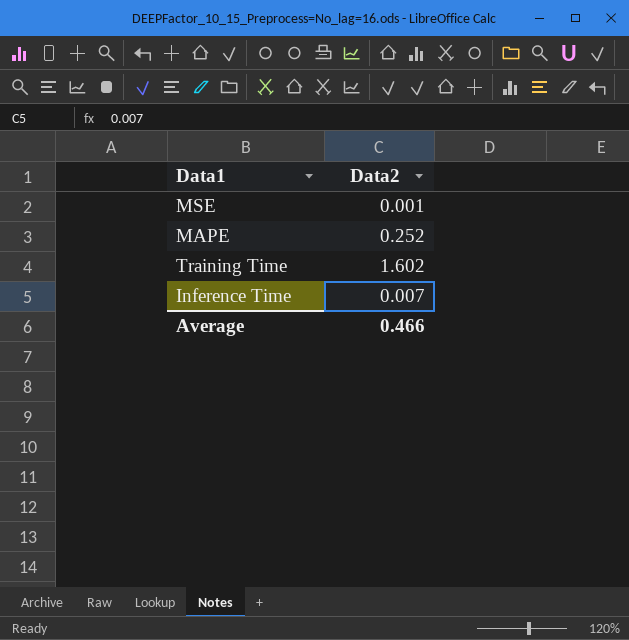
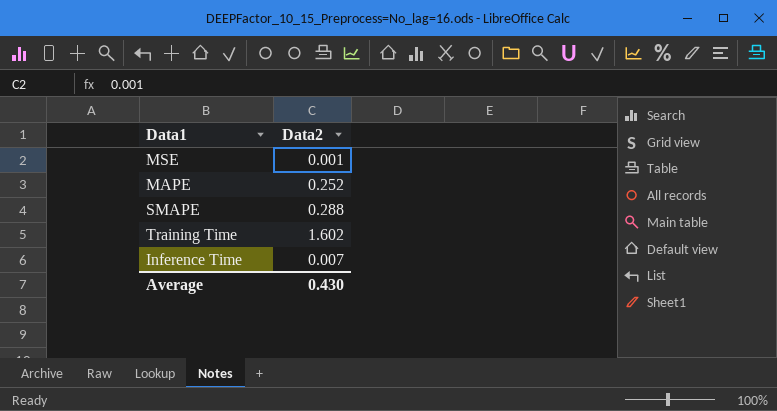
row SMAPE: none -> 0.288
Average | Data2: 0.466 -> 0.430

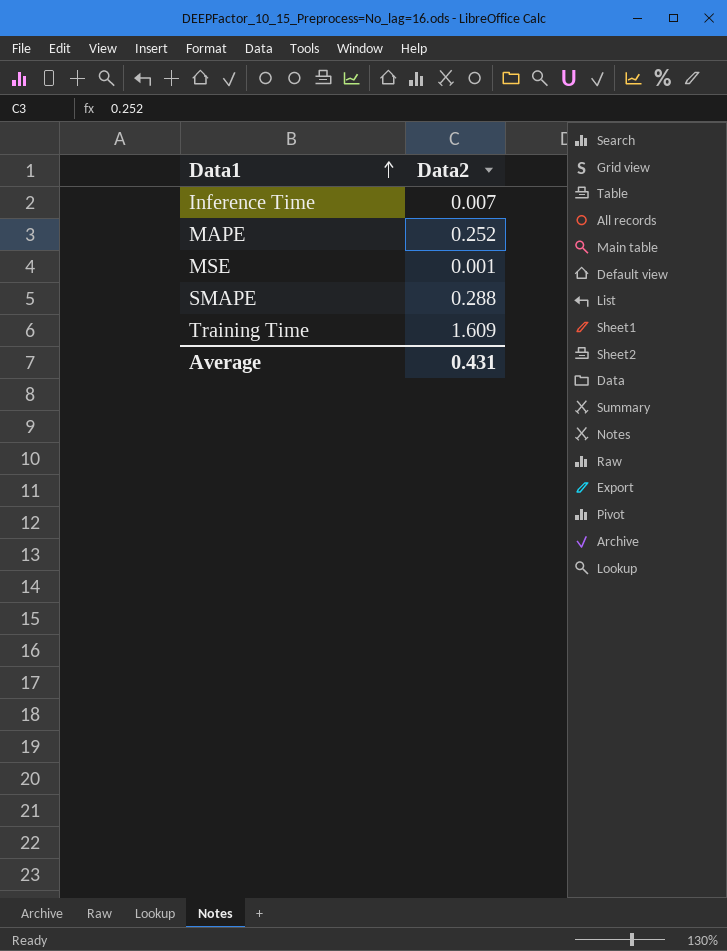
row order: none -> Data1 ascending
Training Time | Data2: 1.602 -> 1.609
Average | Data2: 0.430 -> 0.431

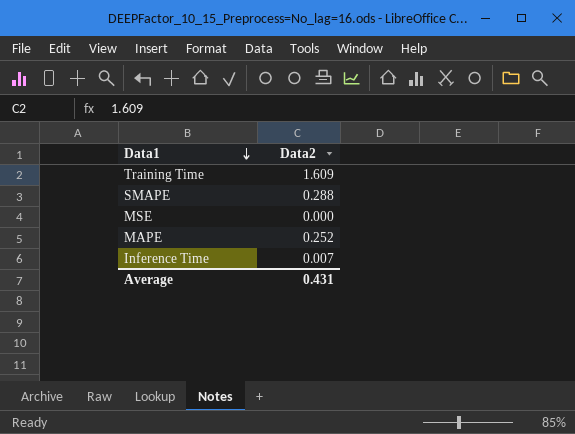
row order: Data1 ascending -> Data1 descending
MSE | Data2: 0.001 -> 0.000

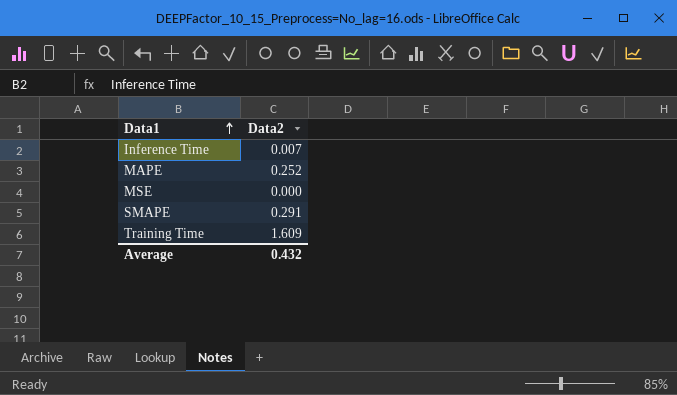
row order: Data1 descending -> Data1 ascending
SMAPE | Data2: 0.288 -> 0.291
Average | Data2: 0.431 -> 0.432

